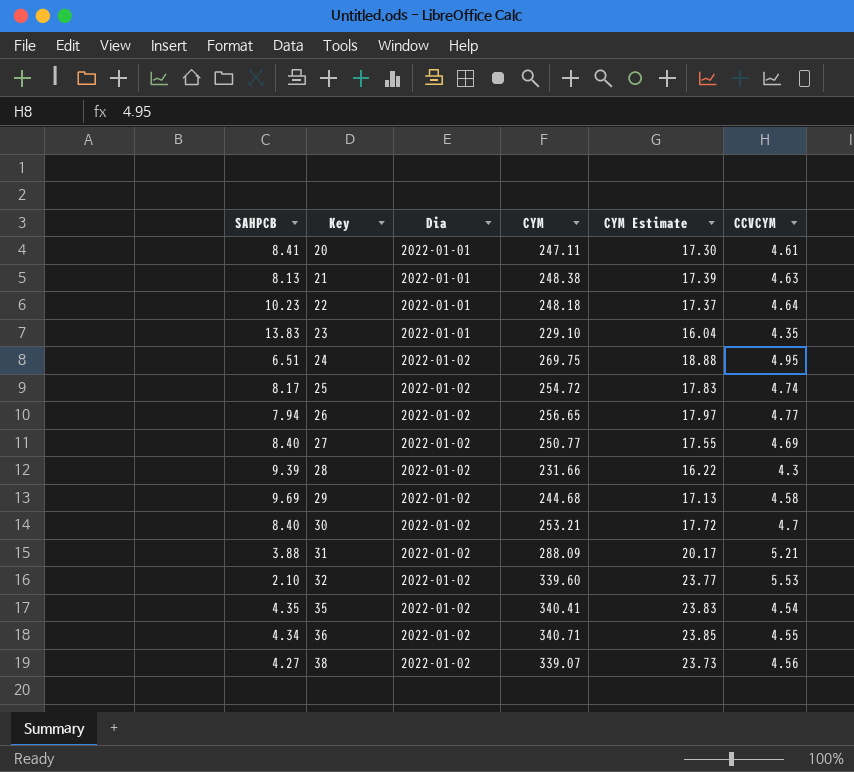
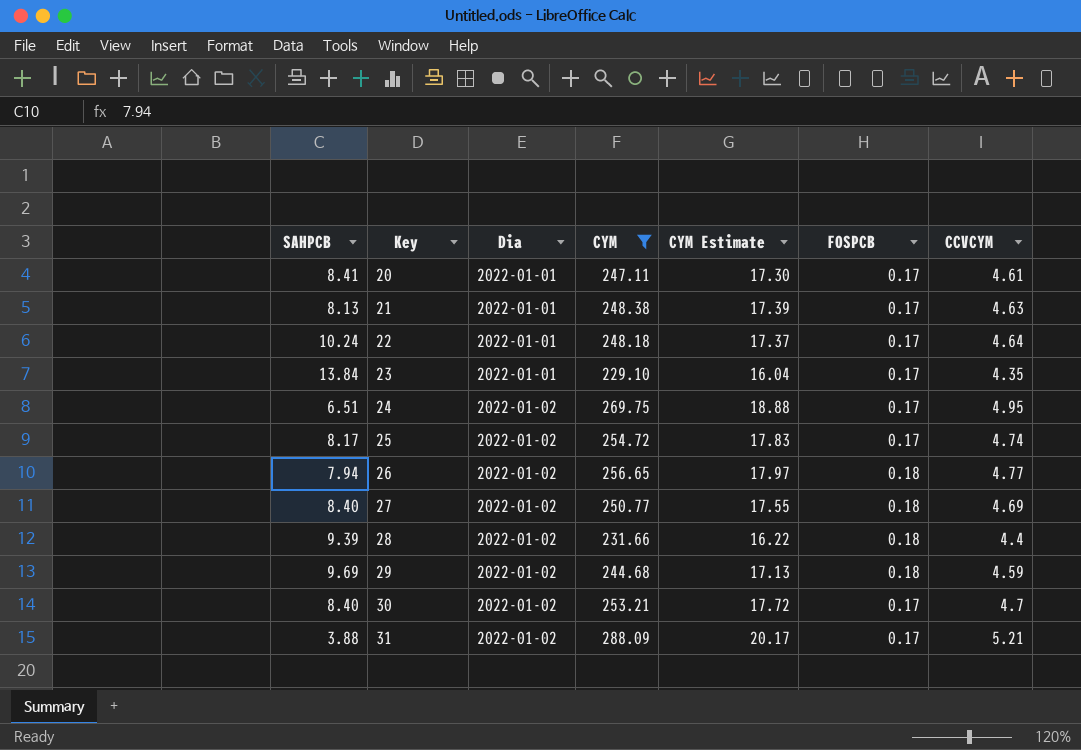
filter: none -> CYM <= 288.09
column FOSPCB | position: none -> 6
22 | SAHPCB: 10.23 -> 10.24
23 | SAHPCB: 13.83 -> 13.84
28 | CCVCYM: 4.3 -> 4.4
29 | CCVCYM: 4.58 -> 4.59

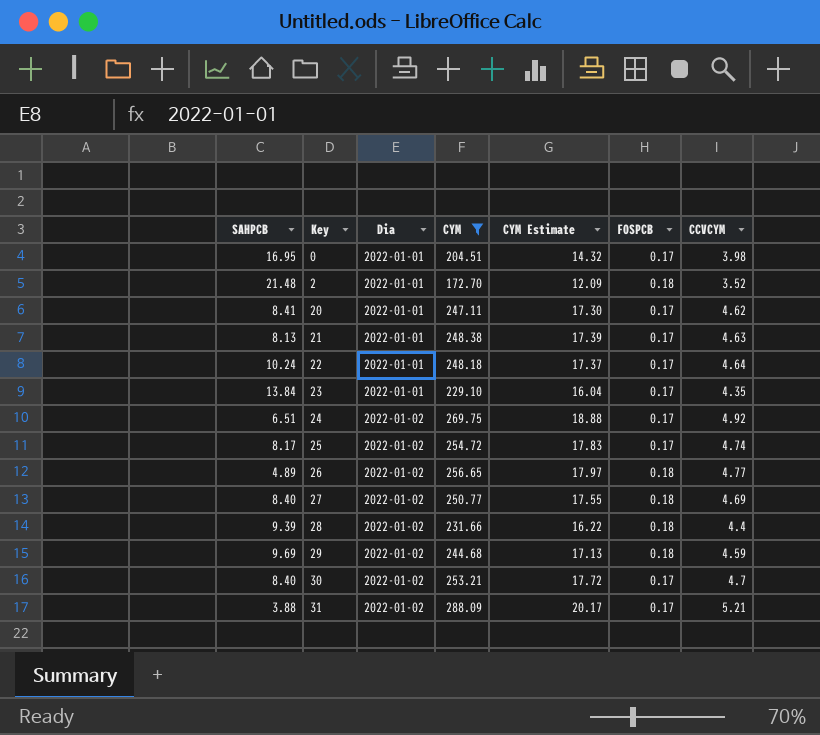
row 0: none -> 16.95 | 2022-01-01 | 204.51 | 14.32 | 0.17 | 3.98
row 2: none -> 21.48 | 2022-01-01 | 172.70 | 12.09 | 0.18 | 3.52
20 | CCVCYM: 4.61 -> 4.62
24 | CCVCYM: 4.95 -> 4.92
26 | SAHPCB: 7.94 -> 4.89

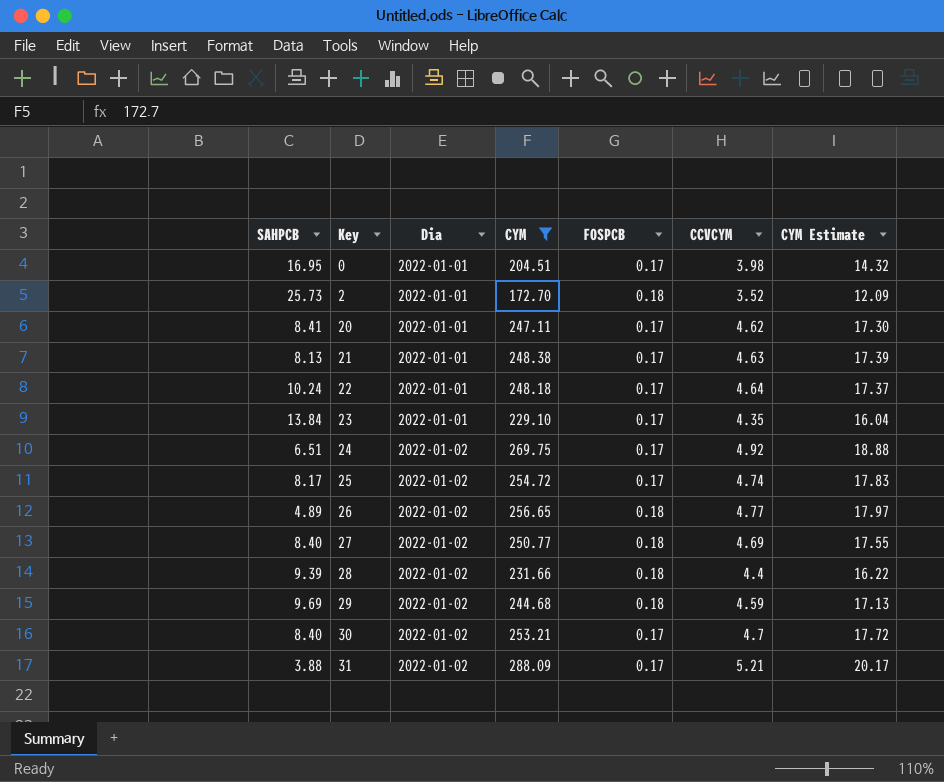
column CYM Estimate | position: 5 -> 7
2 | SAHPCB: 21.48 -> 25.73

